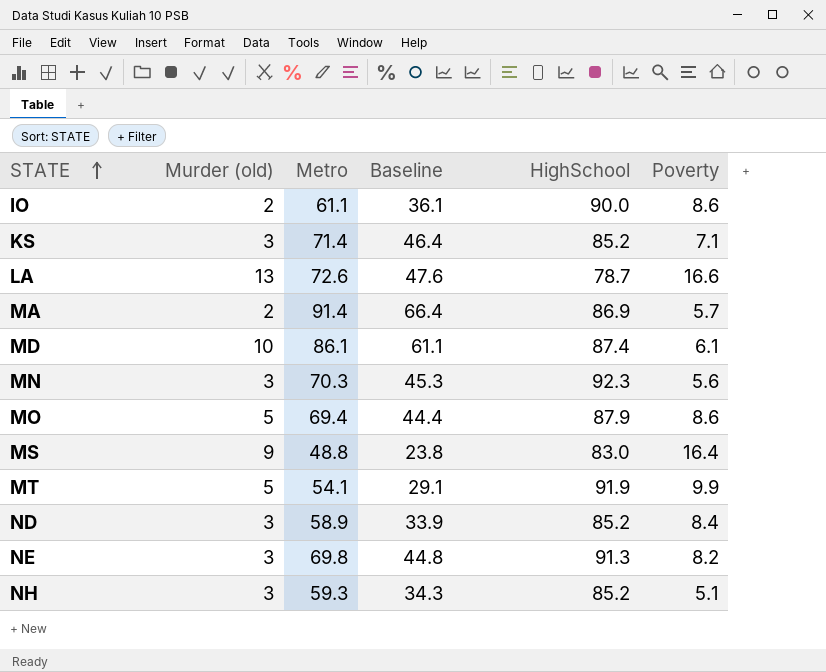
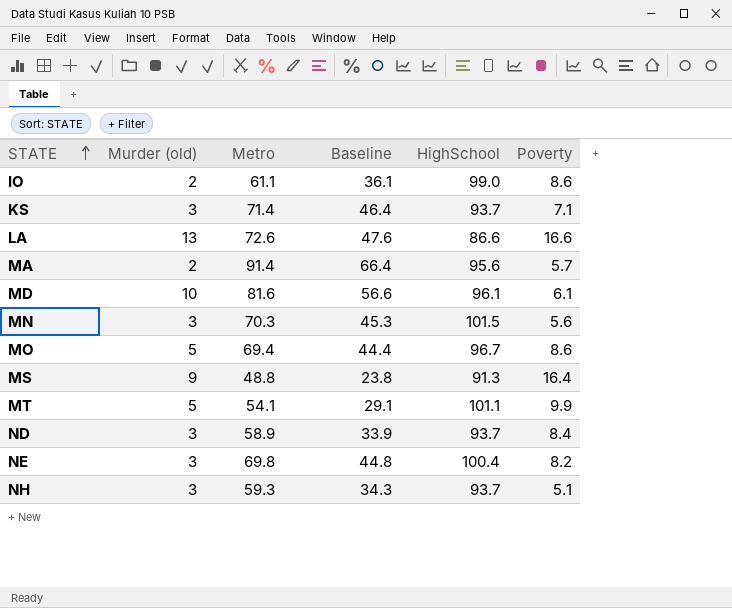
IO | HighSchool: 90.0 -> 99.0
KS | HighSchool: 85.2 -> 93.7
LA | HighSchool: 78.7 -> 86.6
MA | HighSchool: 86.9 -> 95.6
MD | Metro: 86.1 -> 81.6
MD | Baseline: 61.1 -> 56.6
MD | HighSchool: 87.4 -> 96.1
MN | HighSchool: 92.3 -> 101.5
MO | HighSchool: 87.9 -> 96.7
MS | HighSchool: 83.0 -> 91.3
MT | HighSchool: 91.9 -> 101.1
ND | HighSchool: 85.2 -> 93.7
NE | HighSchool: 91.3 -> 100.4
NH | HighSchool: 85.2 -> 93.7

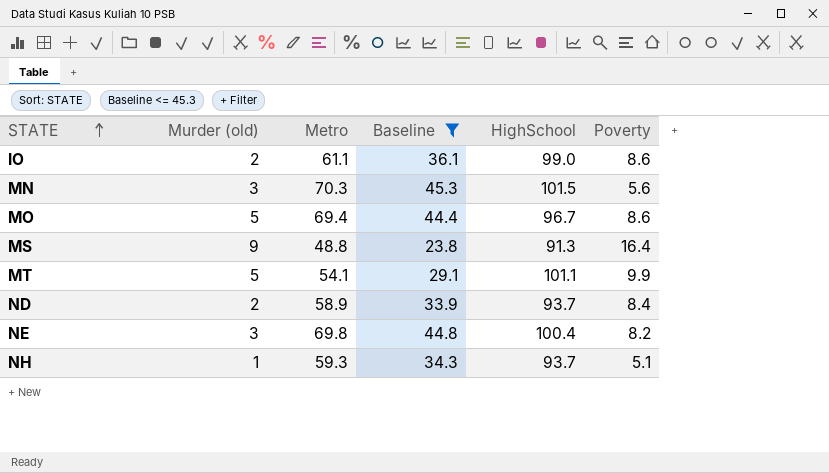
filter: none -> Baseline <= 45.3
ND | Murder (old): 3 -> 2
NH | Murder (old): 3 -> 1

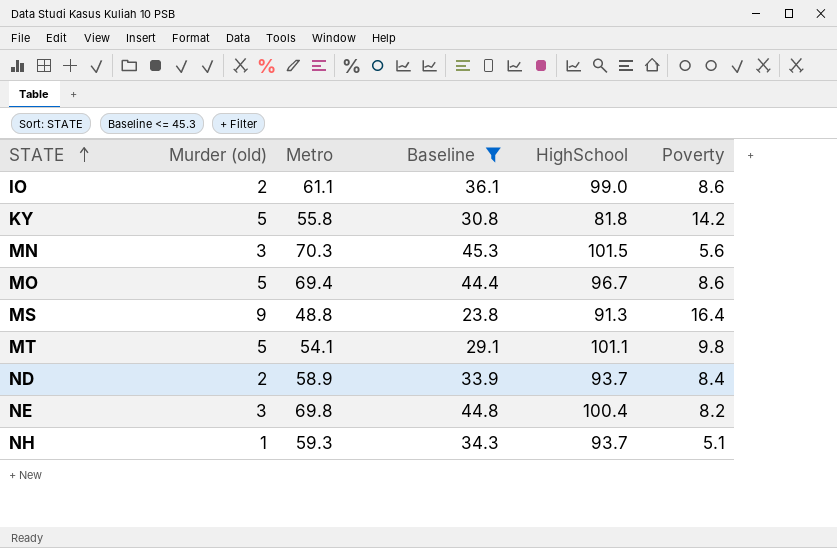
row KY: none -> 5 | 55.8 | 30.8 | 81.8 | 14.2
MT | Poverty: 9.9 -> 9.8

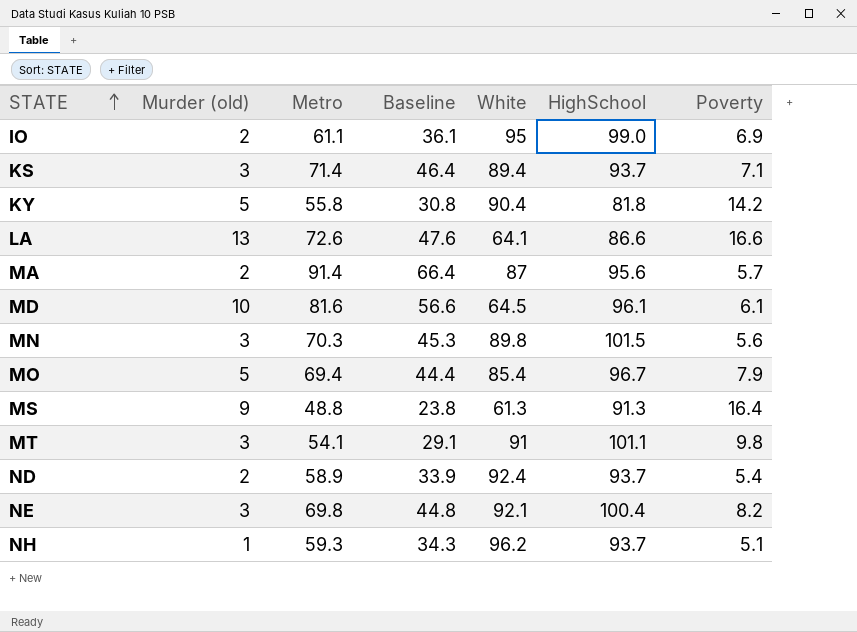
filter: Baseline <= 45.3 -> none
column White | position: none -> 5
IO | Poverty: 8.6 -> 6.9
MO | Poverty: 8.6 -> 7.9
MT | Murder (old): 5 -> 3
ND | Poverty: 8.4 -> 5.4

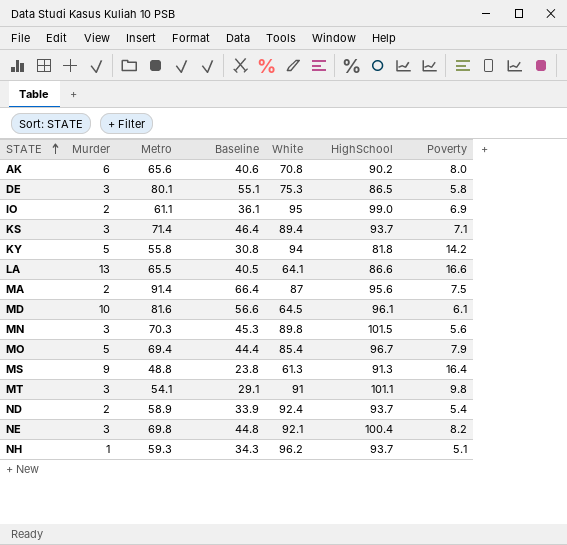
column name: Murder (old) -> Murder
row AK: none -> 6 | 65.6 | 40.6 | 70.8 | 90.2 | 8.0
row DE: none -> 3 | 80.1 | 55.1 | 75.3 | 86.5 | 5.8
KY | White: 90.4 -> 94
LA | Metro: 72.6 -> 65.5
LA | Baseline: 47.6 -> 40.5
MA | Poverty: 5.7 -> 7.5

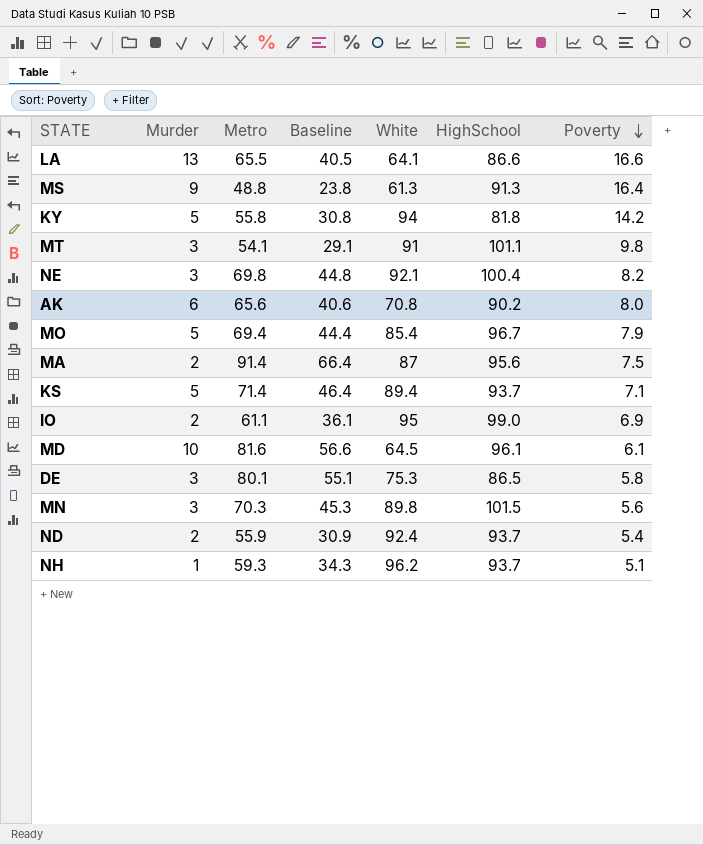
row order: STATE ascending -> Poverty descending
KS | Murder: 3 -> 5
ND | Metro: 58.9 -> 55.9
ND | Baseline: 33.9 -> 30.9

